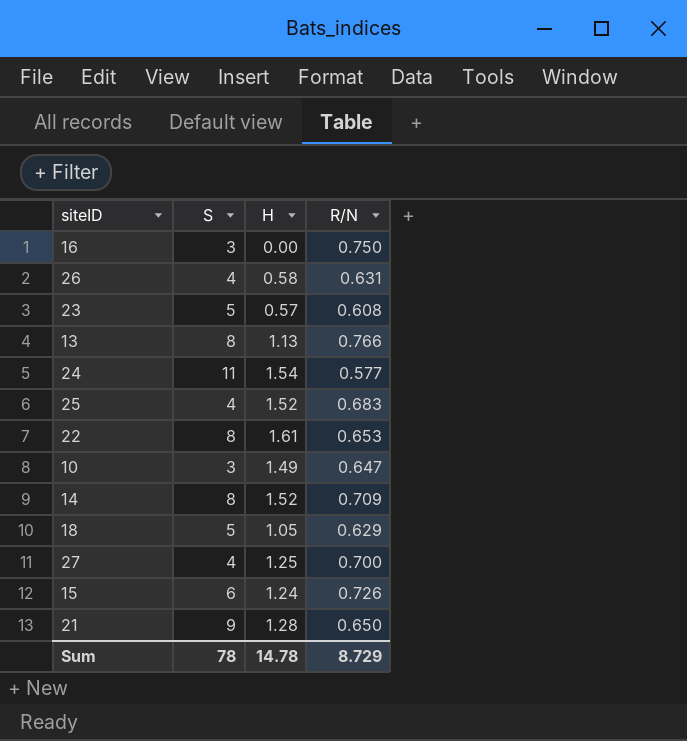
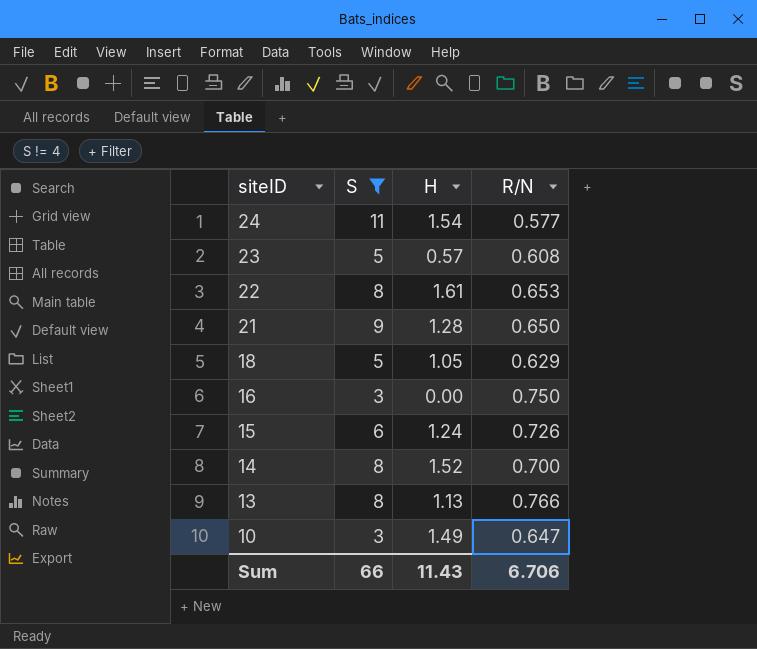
filter: none -> S != 4
row order: none -> siteID descending
14 | R/N: 0.709 -> 0.700
Sum | S: 78 -> 66
Sum | H: 14.78 -> 11.43
Sum | R/N: 8.729 -> 6.706

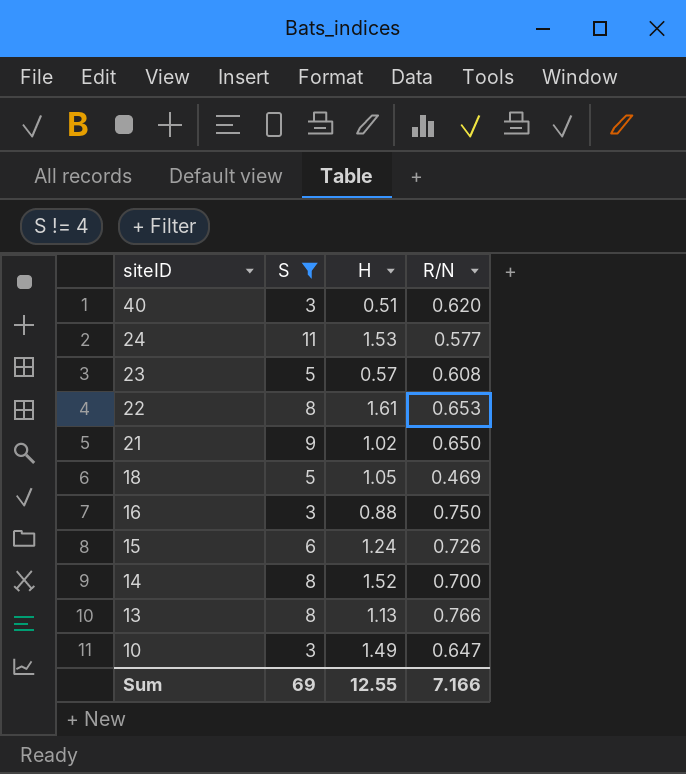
row 40: none -> 3 | 0.51 | 0.620
24 | H: 1.54 -> 1.53
21 | H: 1.28 -> 1.02
18 | R/N: 0.629 -> 0.469
16 | H: 0.00 -> 0.88
Sum | S: 66 -> 69
Sum | H: 11.43 -> 12.55
Sum | R/N: 6.706 -> 7.166

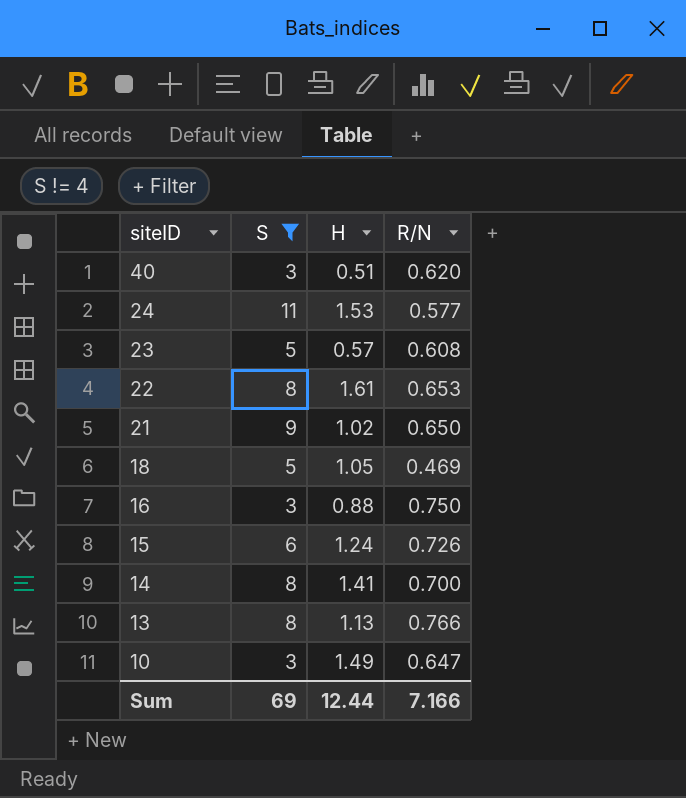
14 | H: 1.52 -> 1.41
Sum | H: 12.55 -> 12.44

